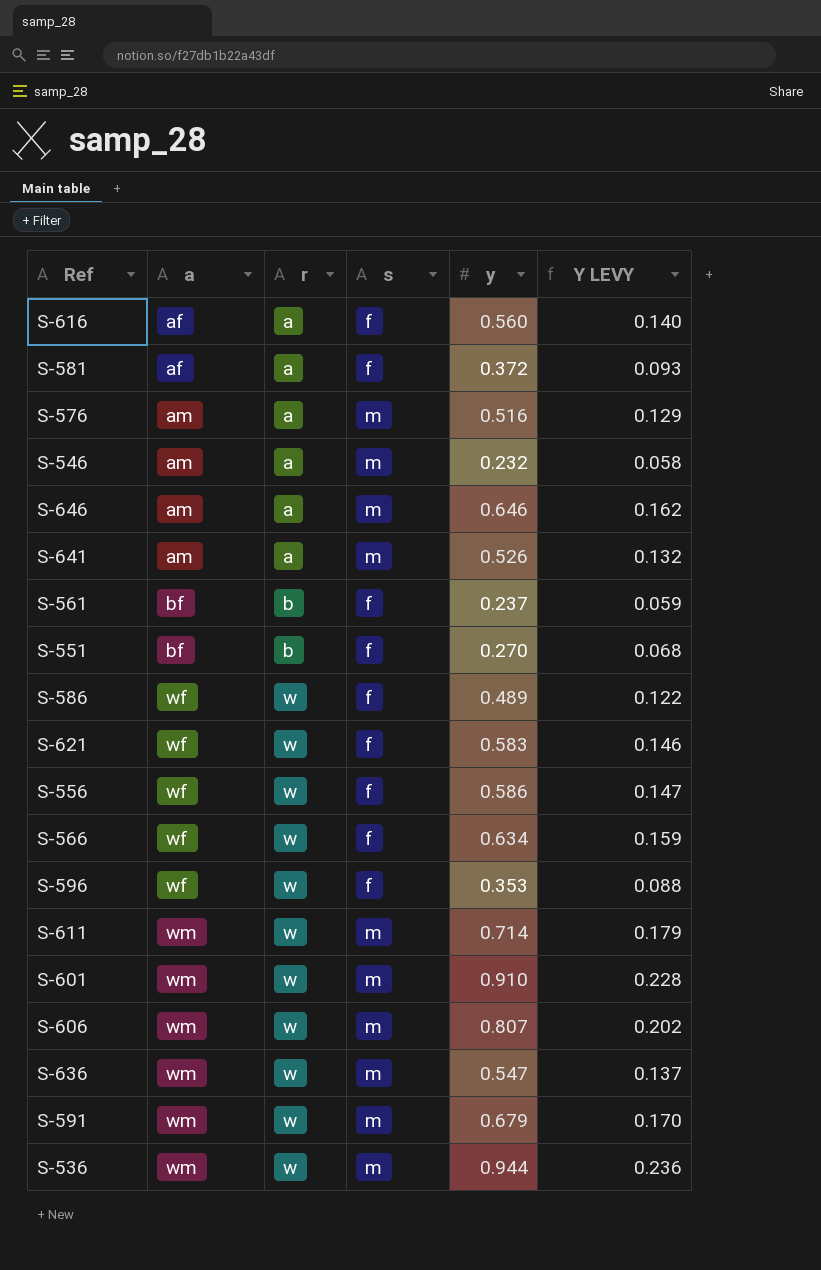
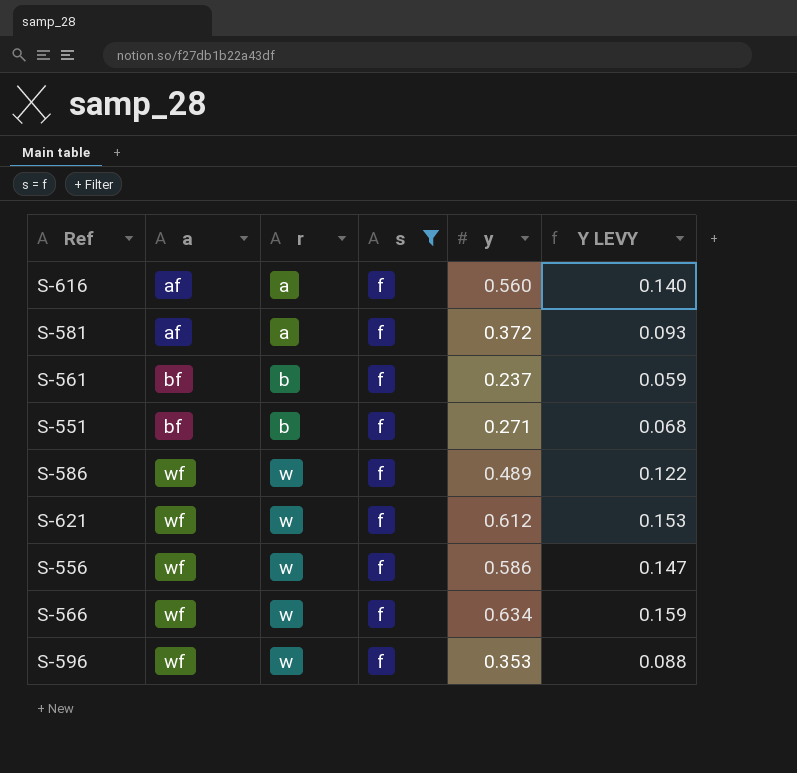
filter: none -> s = f
S-551 | y: 0.270 -> 0.271
S-621 | y: 0.583 -> 0.612
S-621 | Y LEVY: 0.146 -> 0.153

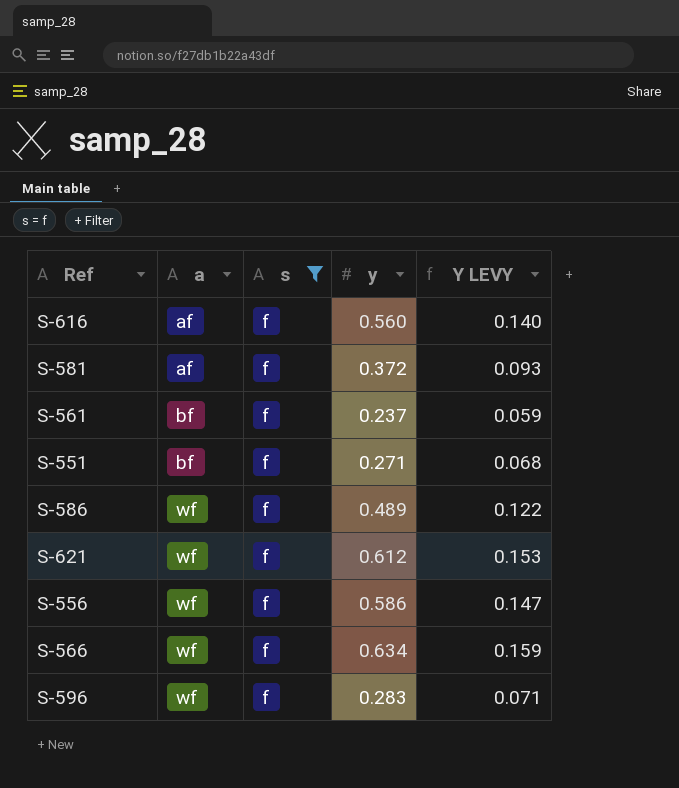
column r | position: 3 -> none
S-596 | y: 0.353 -> 0.283
S-596 | Y LEVY: 0.088 -> 0.071

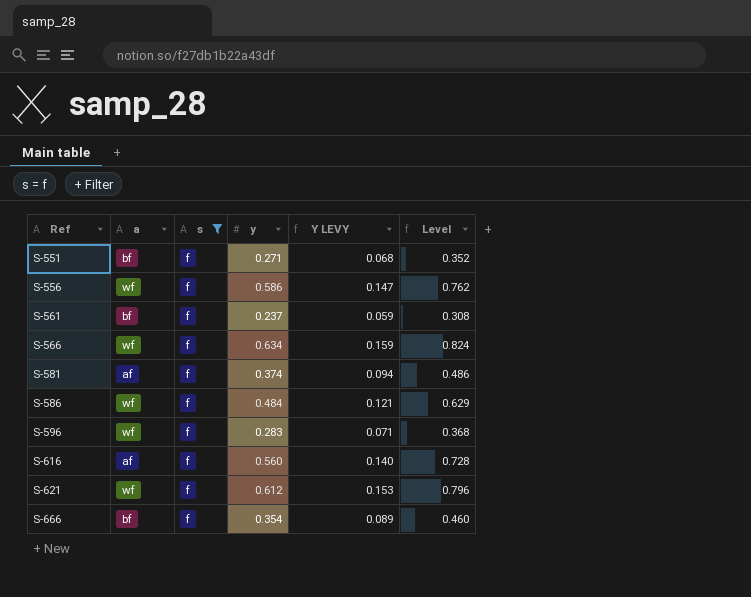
row order: a ascending -> Ref ascending
column Level | formula: none -> [y] * 1.3
S-581 | y: 0.372 -> 0.374
S-581 | Y LEVY: 0.093 -> 0.094
S-586 | y: 0.489 -> 0.484
S-586 | Y LEVY: 0.122 -> 0.121
row S-666: none -> bf | f | 0.354 | 0.089 | 0.460

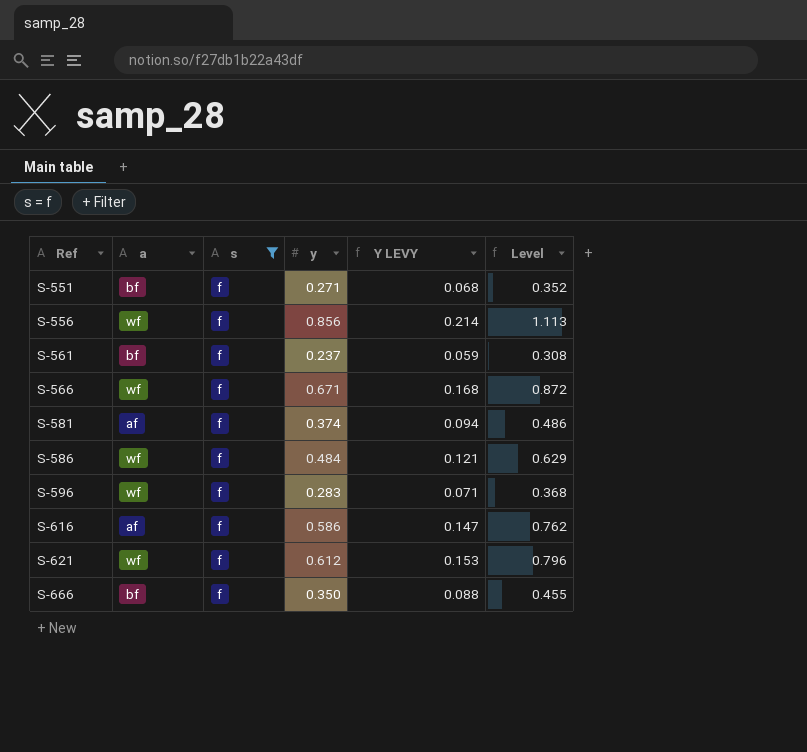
S-556 | y: 0.586 -> 0.856
S-556 | Y LEVY: 0.147 -> 0.214
S-556 | Level: 0.762 -> 1.113
S-566 | y: 0.634 -> 0.671
S-566 | Y LEVY: 0.159 -> 0.168
S-566 | Level: 0.824 -> 0.872
S-616 | y: 0.560 -> 0.586
S-616 | Y LEVY: 0.140 -> 0.147
S-616 | Level: 0.728 -> 0.762
S-666 | y: 0.354 -> 0.350
S-666 | Y LEVY: 0.089 -> 0.088
S-666 | Level: 0.460 -> 0.455

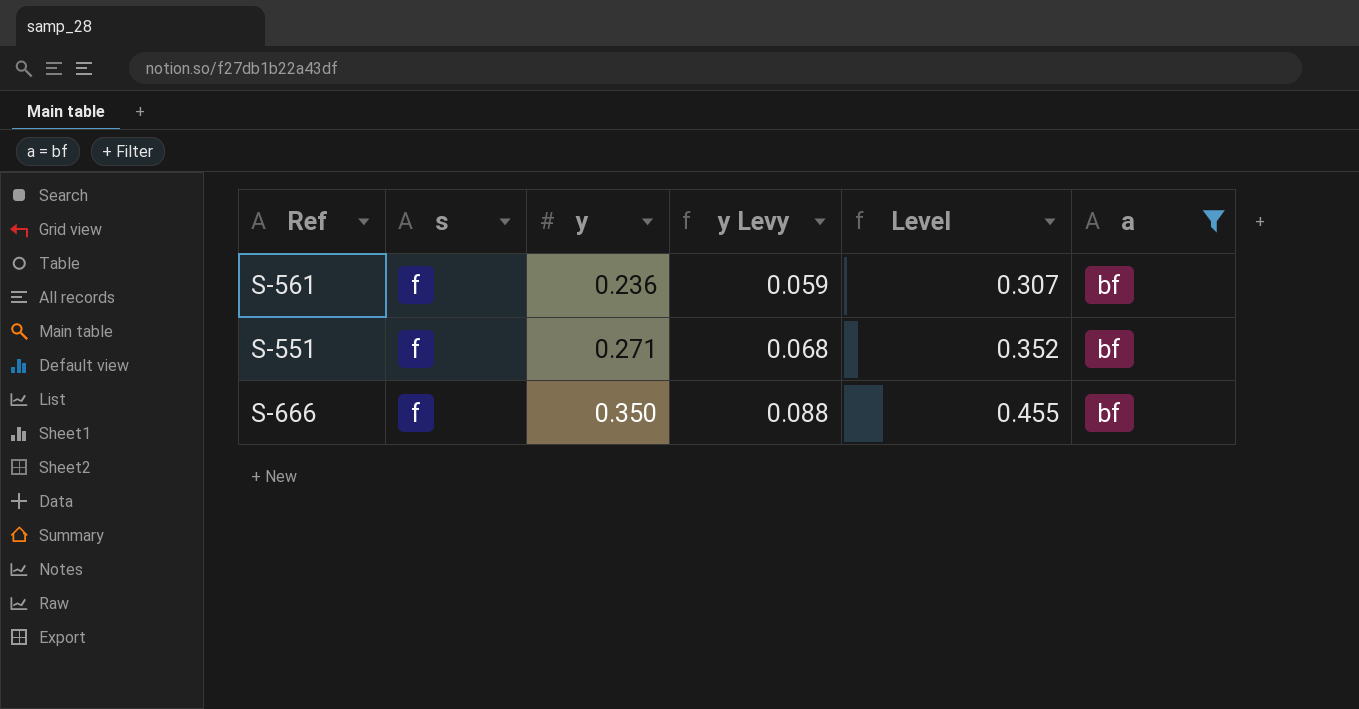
filter: s = f -> a = bf
row order: Ref ascending -> y ascending
column name: Y LEVY -> y Levy
column a | position: 2 -> 6
S-561 | y: 0.237 -> 0.236
S-561 | Level: 0.308 -> 0.307

